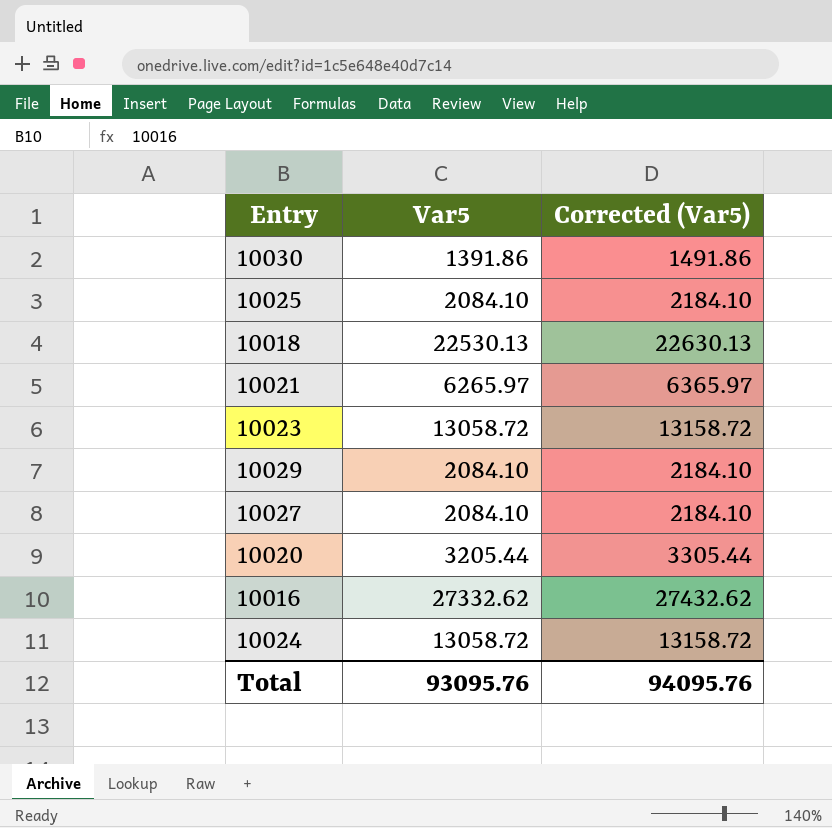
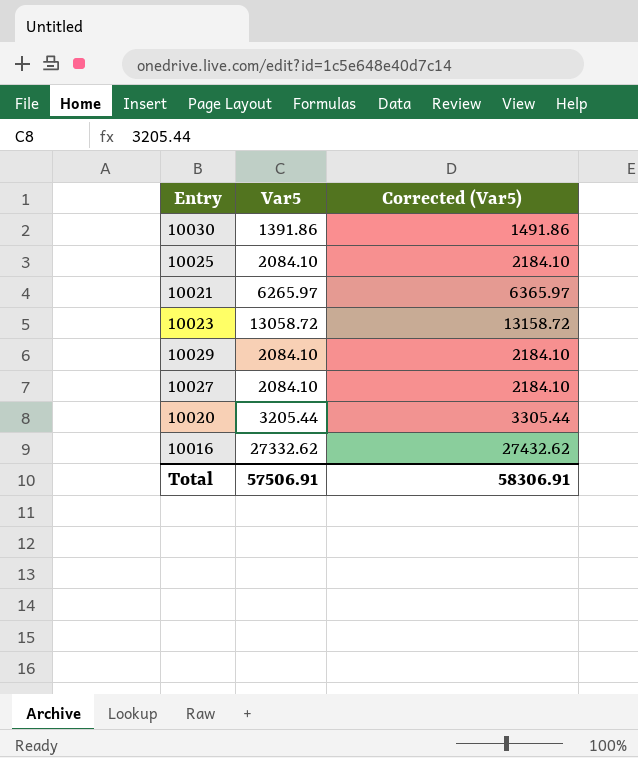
row 10018: 22530.13 | 22630.13 -> none
row 10024: 13058.72 | 13158.72 -> none
Total | Var5: 93095.76 -> 57506.91
Total | Corrected (Var5): 94095.76 -> 58306.91

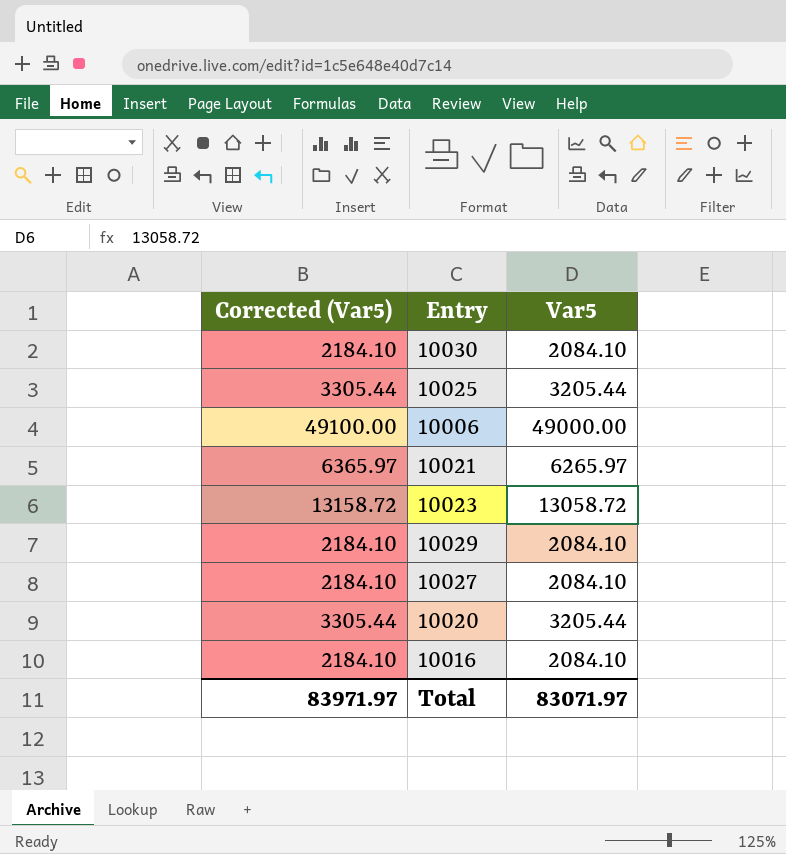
column Corrected (Var5) | position: 3 -> 1
10030 | Corrected (Var5): 1491.86 -> 2184.10
10030 | Var5: 1391.86 -> 2084.10
10025 | Corrected (Var5): 2184.10 -> 3305.44
10025 | Var5: 2084.10 -> 3205.44
row 10006: none -> 49100.00 | 49000.00
10016 | Corrected (Var5): 27432.62 -> 2184.10
10016 | Var5: 27332.62 -> 2084.10
Total | Corrected (Var5): 58306.91 -> 83971.97
Total | Var5: 57506.91 -> 83071.97

